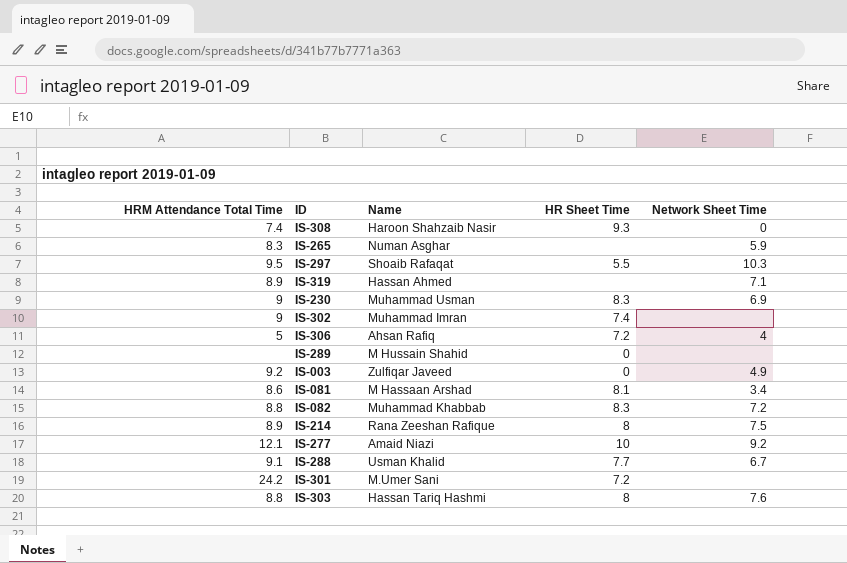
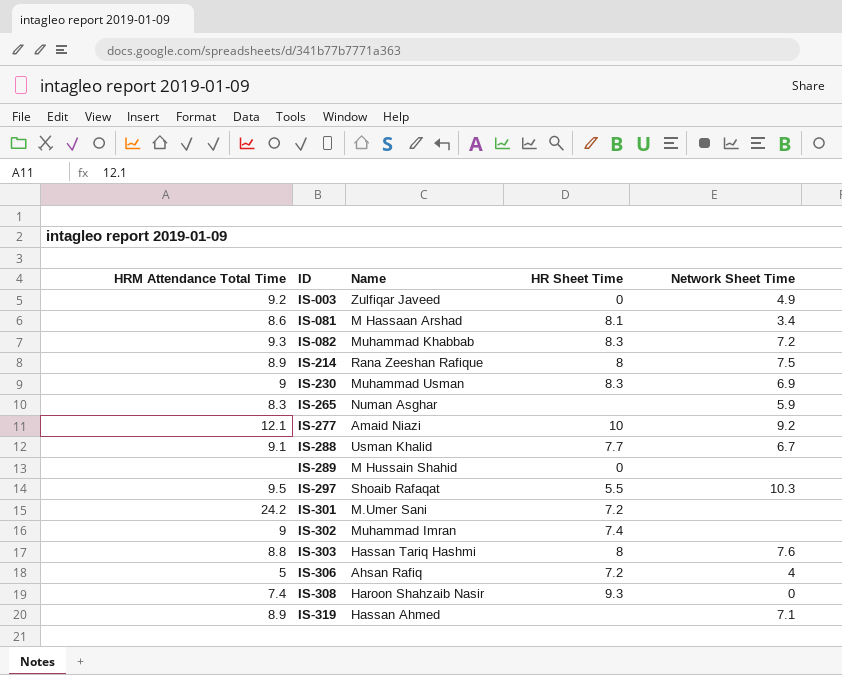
row order: none -> ID ascending
IS-082 | HRM Attendance Total Time: 8.8 -> 9.3

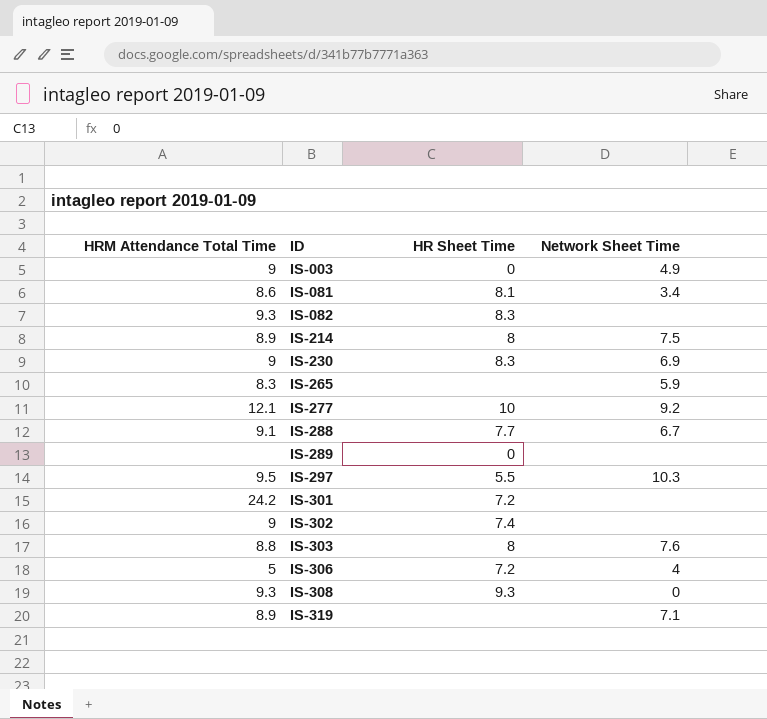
column Name | position: 3 -> none
IS-003 | HRM Attendance Total Time: 9.2 -> 9
IS-082 | Network Sheet Time: 7.2 -> none
IS-308 | HRM Attendance Total Time: 7.4 -> 9.3

